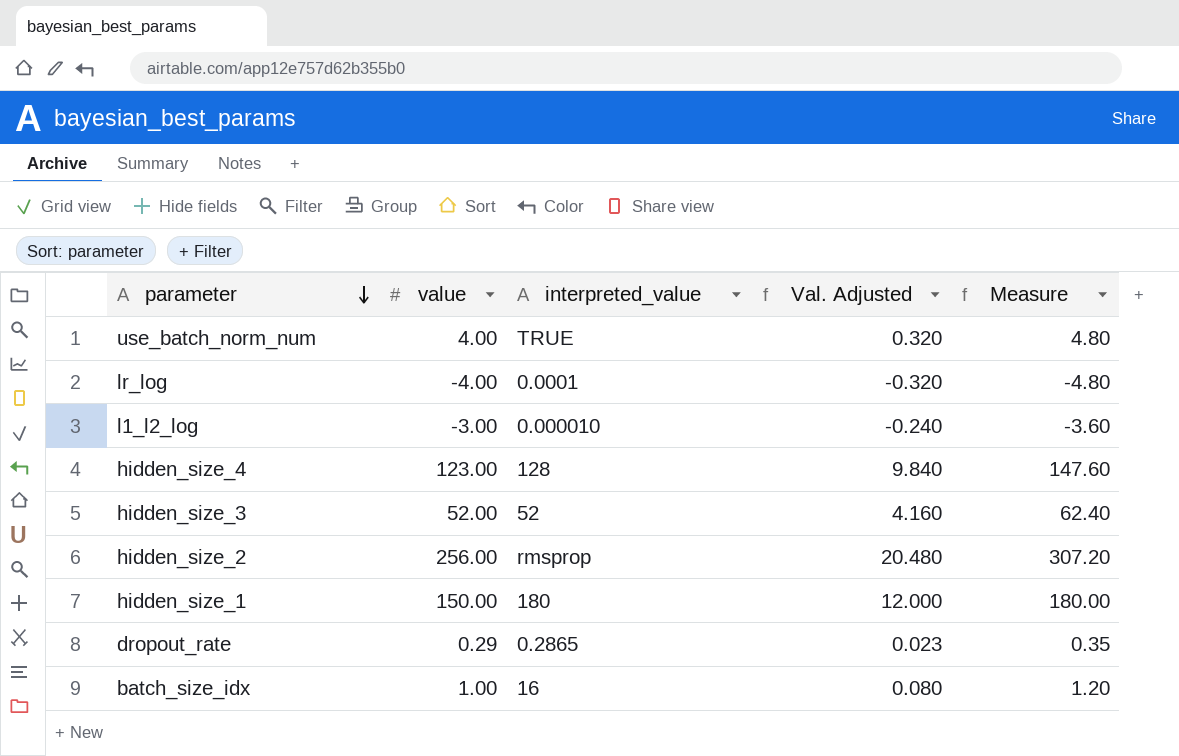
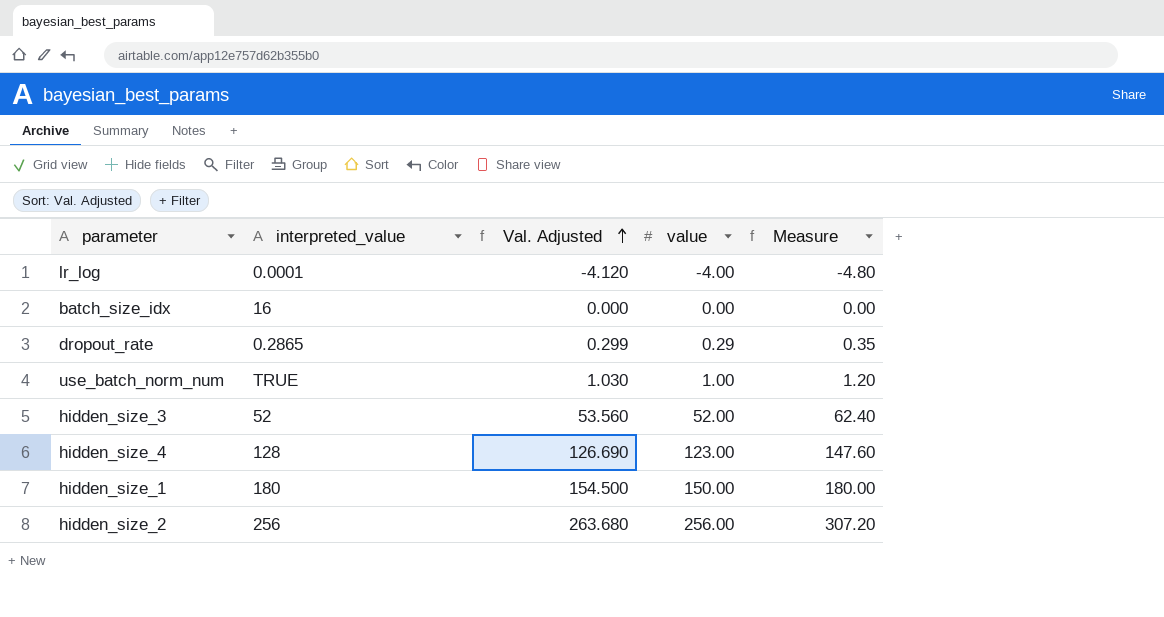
row order: parameter descending -> Val. Adjusted ascending
column Val. Adjusted | formula: [value] * 0.08 -> [value] * 1.03
column value | position: 2 -> 4
row l1_l2_log: -3.00 | 0.000010 | -0.240 | -3.60 -> none
batch_size_idx | value: 1.00 -> 0.00
batch_size_idx | Measure: 1.20 -> 0.00
use_batch_norm_num | value: 4.00 -> 1.00
use_batch_norm_num | Measure: 4.80 -> 1.20
hidden_size_2 | interpreted_value: rmsprop -> 256

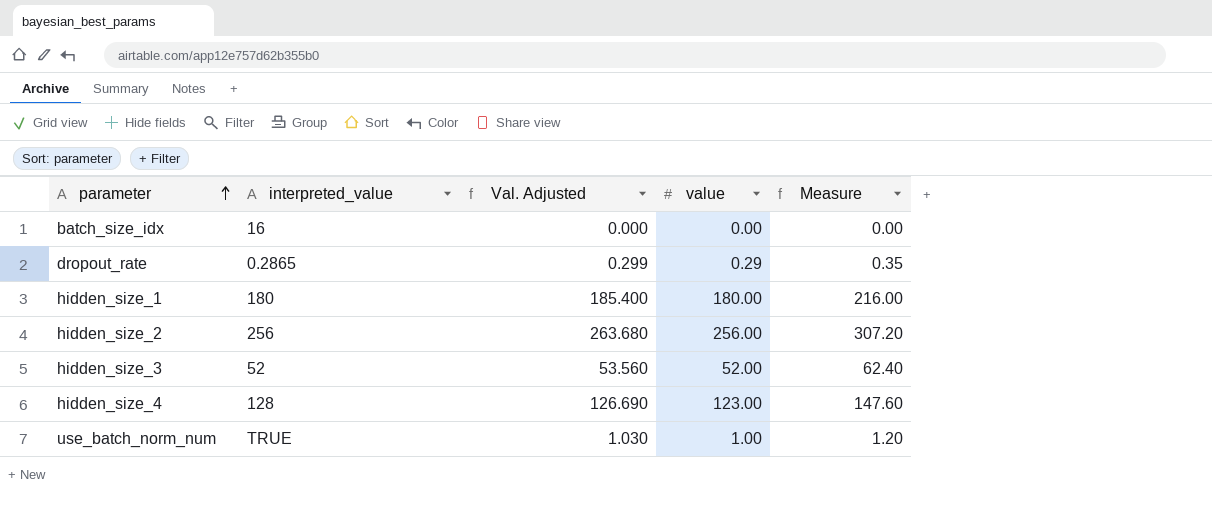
row order: Val. Adjusted ascending -> parameter ascending
row lr_log: 0.0001 | -4.120 | -4.00 | -4.80 -> none
hidden_size_1 | Val. Adjusted: 154.500 -> 185.400
hidden_size_1 | value: 150.00 -> 180.00
hidden_size_1 | Measure: 180.00 -> 216.00

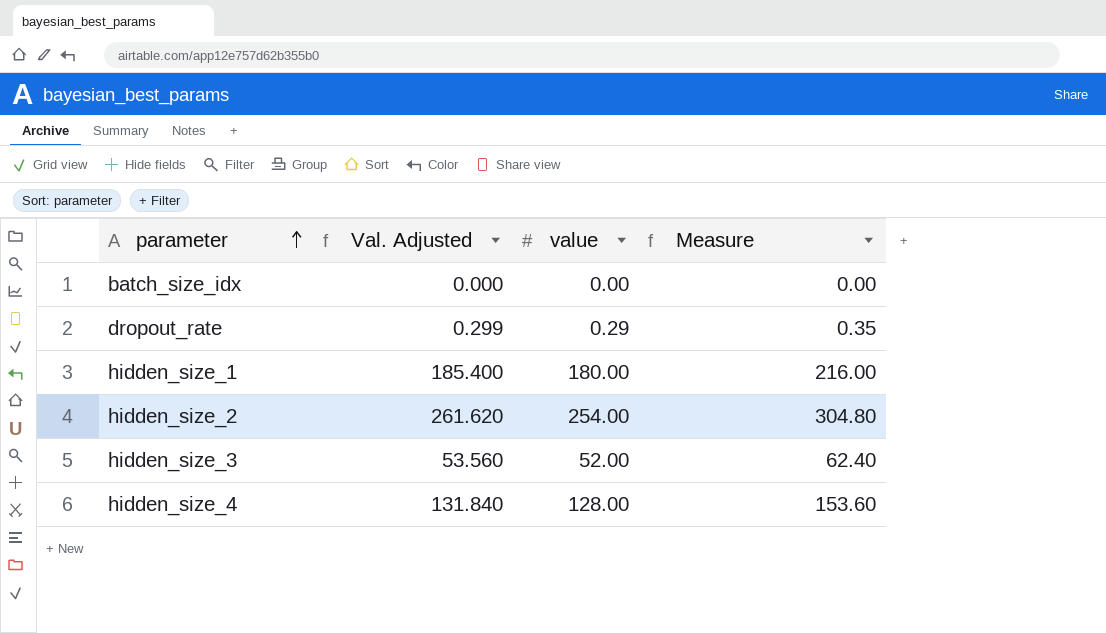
column interpreted_value | position: 2 -> none
row use_batch_norm_num: TRUE | 1.030 | 1.00 | 1.20 -> none
hidden_size_2 | Val. Adjusted: 263.680 -> 261.620
hidden_size_2 | value: 256.00 -> 254.00
hidden_size_2 | Measure: 307.20 -> 304.80
hidden_size_4 | Val. Adjusted: 126.690 -> 131.840
hidden_size_4 | value: 123.00 -> 128.00
hidden_size_4 | Measure: 147.60 -> 153.60

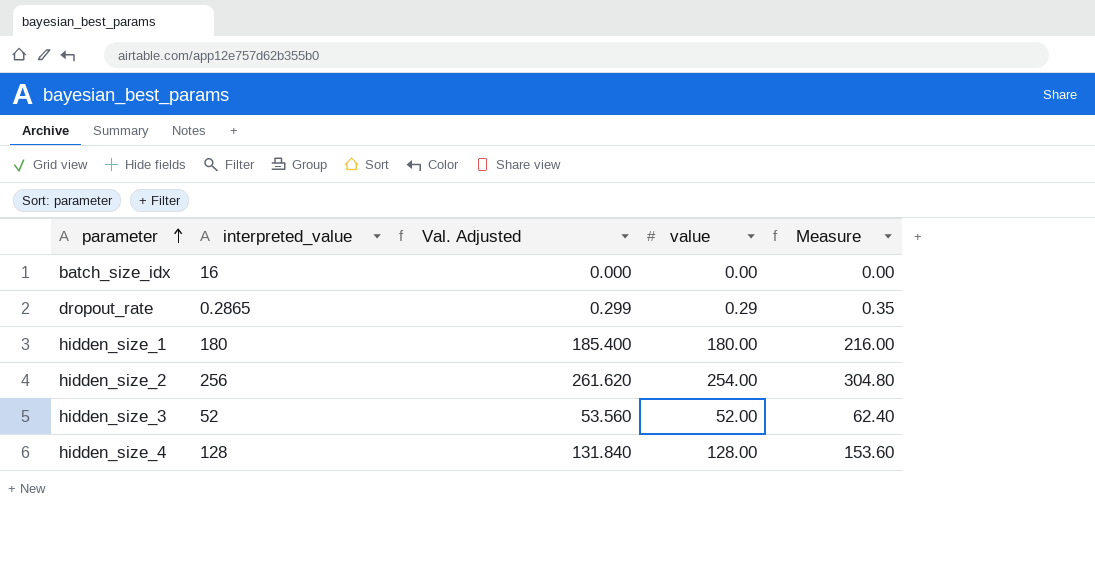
column interpreted_value | position: none -> 2

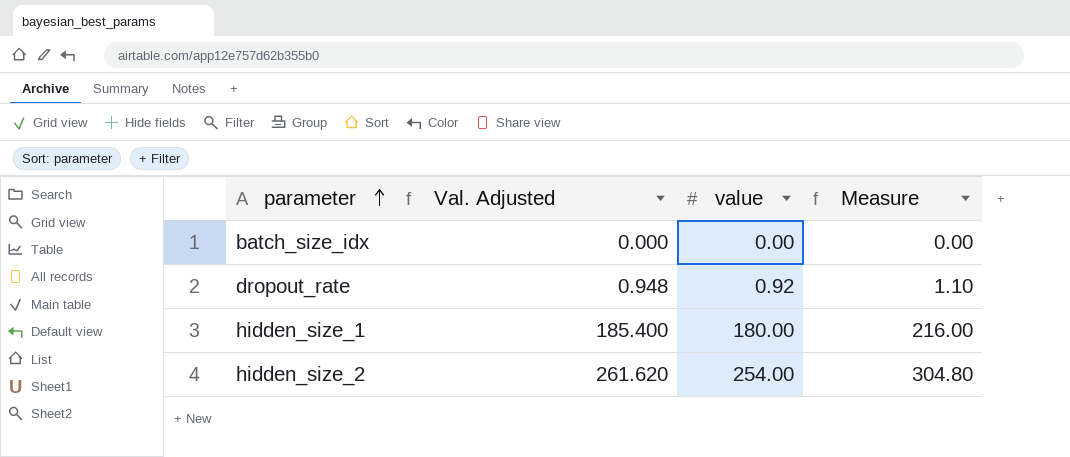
column interpreted_value | position: 2 -> none
row hidden_size_3: 52 | 53.560 | 52.00 | 62.40 -> none
row hidden_size_4: 128 | 131.840 | 128.00 | 153.60 -> none
dropout_rate | Val. Adjusted: 0.299 -> 0.948
dropout_rate | value: 0.29 -> 0.92
dropout_rate | Measure: 0.35 -> 1.10

